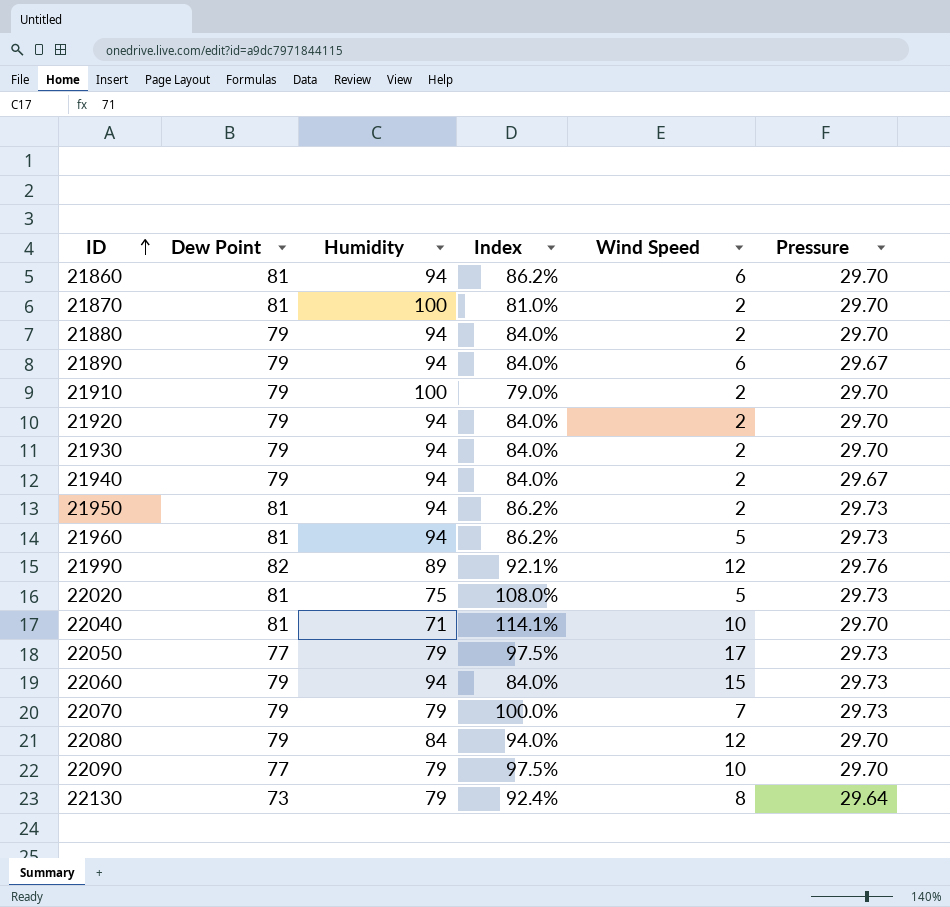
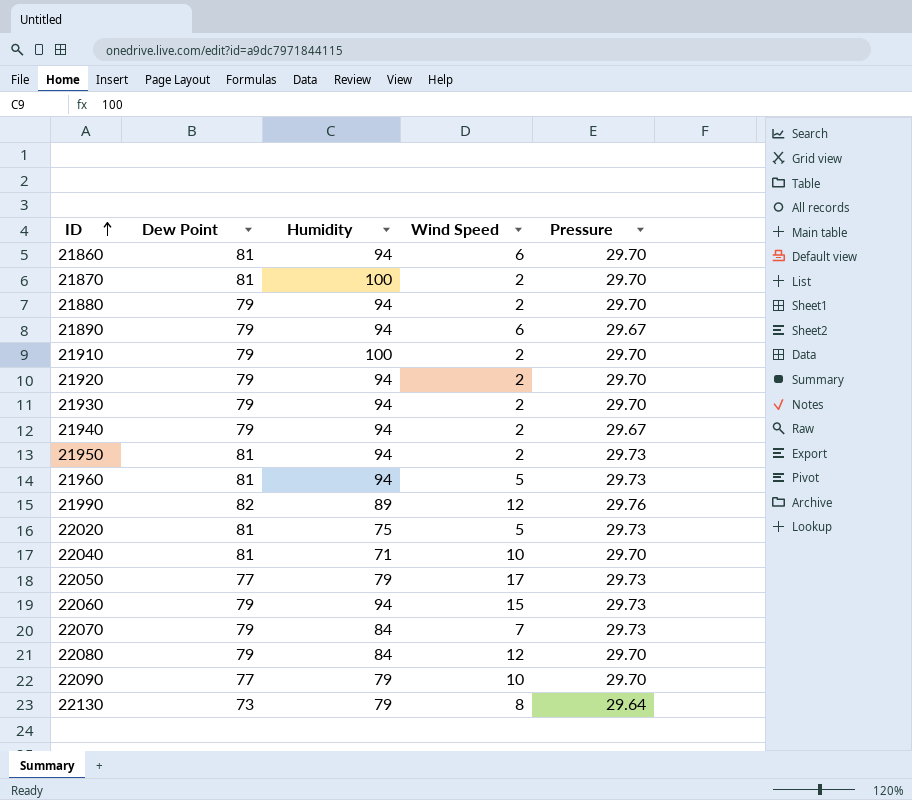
column Index | formula: [Dew Point] / [Humidity] -> none
22070 | Humidity: 79 -> 84

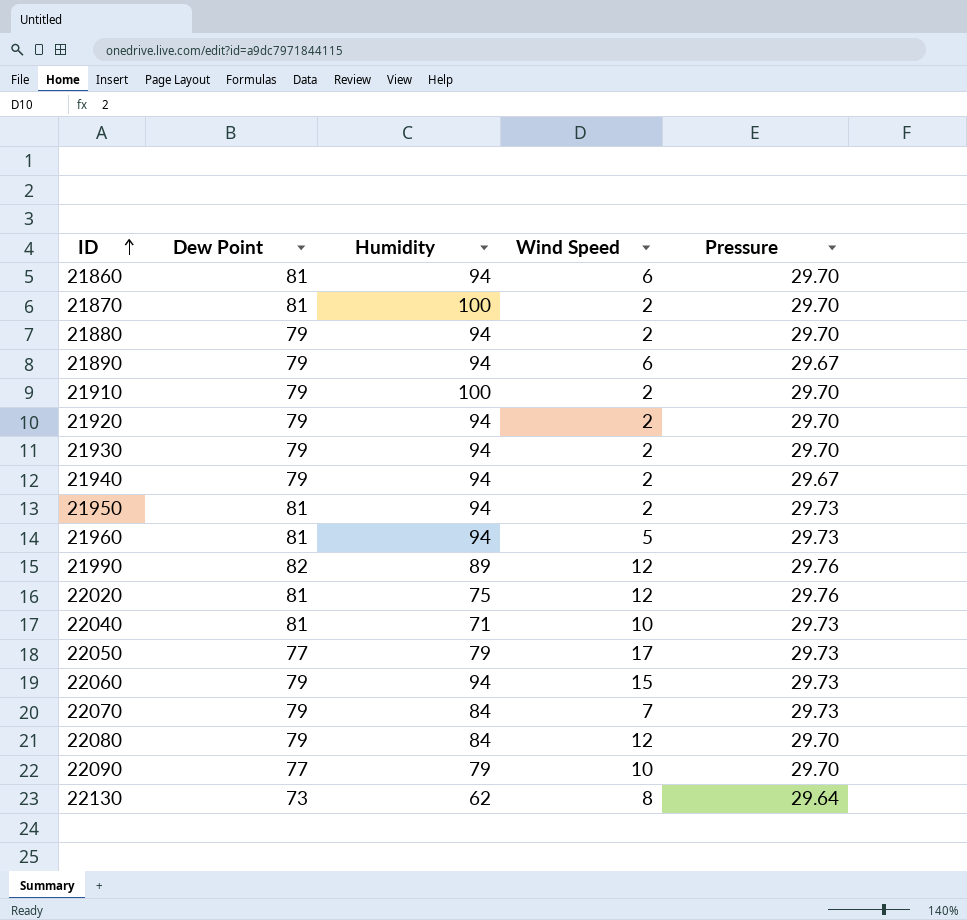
22020 | Wind Speed: 5 -> 12
22020 | Pressure: 29.73 -> 29.76
22040 | Pressure: 29.70 -> 29.73
22130 | Humidity: 79 -> 62

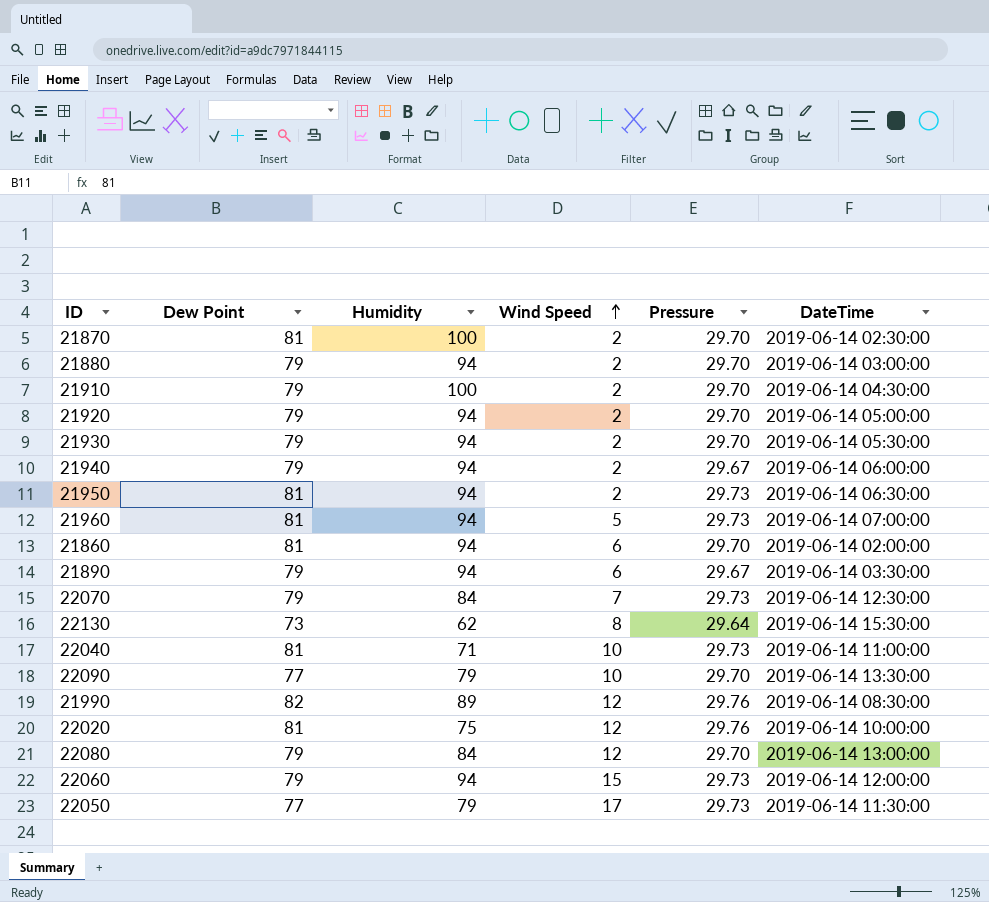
row order: ID ascending -> Wind Speed ascending
column DateTime | position: none -> 6

